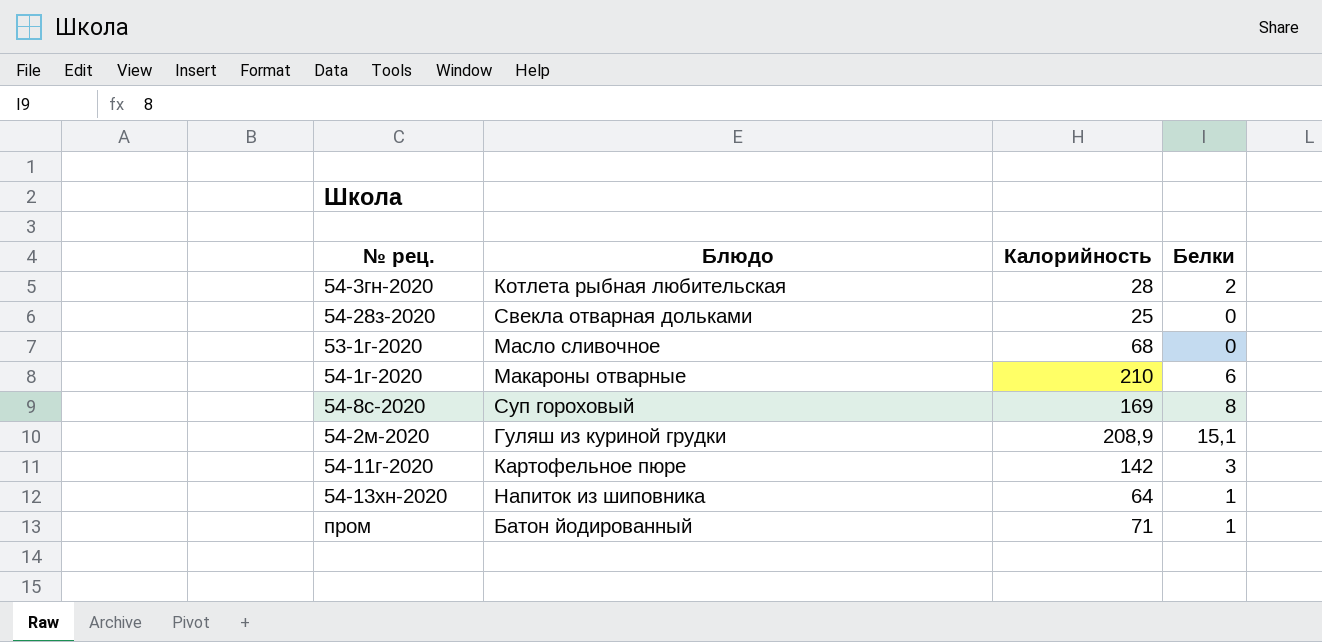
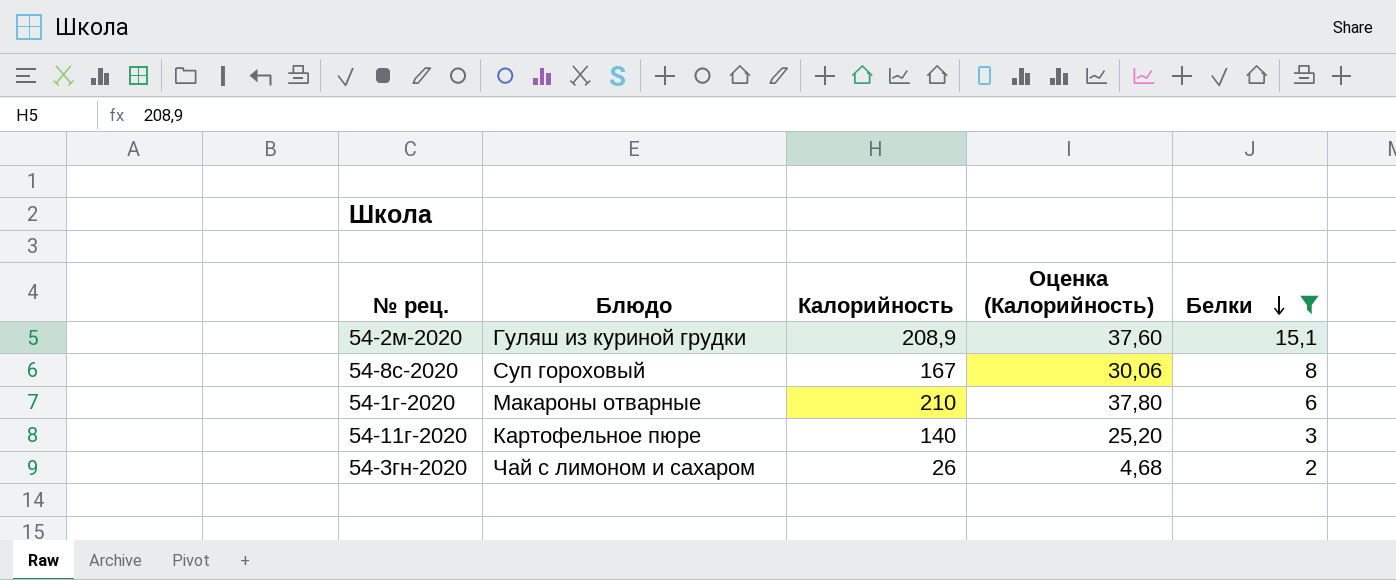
filter: none -> Белки >= 2
row order: none -> Белки descending
column Оценка (Калорийность) | formula: none -> [Калорийность] * 0,18
54-8с-2020 | Калорийность: 169 -> 167
54-11г-2020 | Калорийность: 142 -> 140
54-3гн-2020 | Блюдо: Котлета рыбная любительская -> Чай с лимоном и сахаром
54-3гн-2020 | Калорийность: 28 -> 26

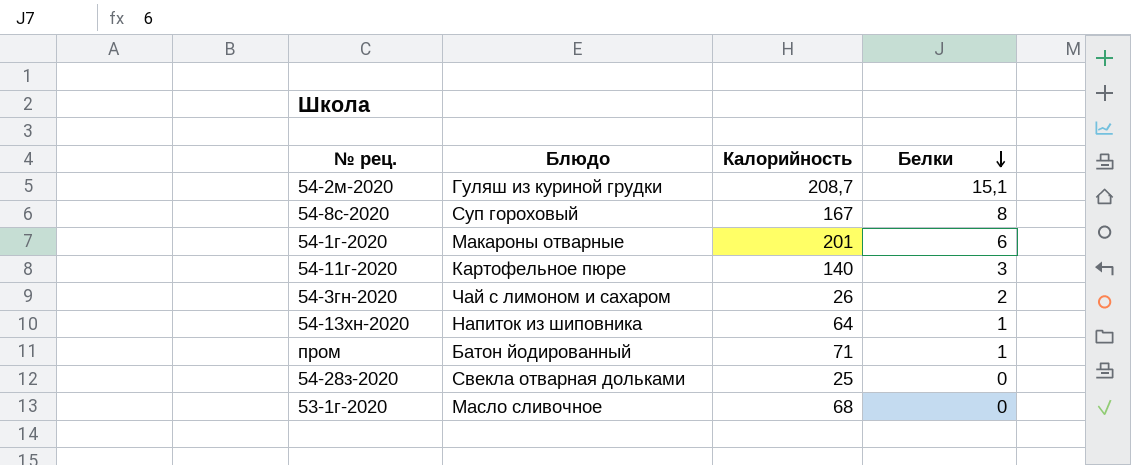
filter: Белки >= 2 -> none
column Оценка (Калорийность) | formula: [Калорийность] * 0,18 -> none
54-2м-2020 | Калорийность: 208,9 -> 208,7
54-1г-2020 | Калорийность: 210 -> 201

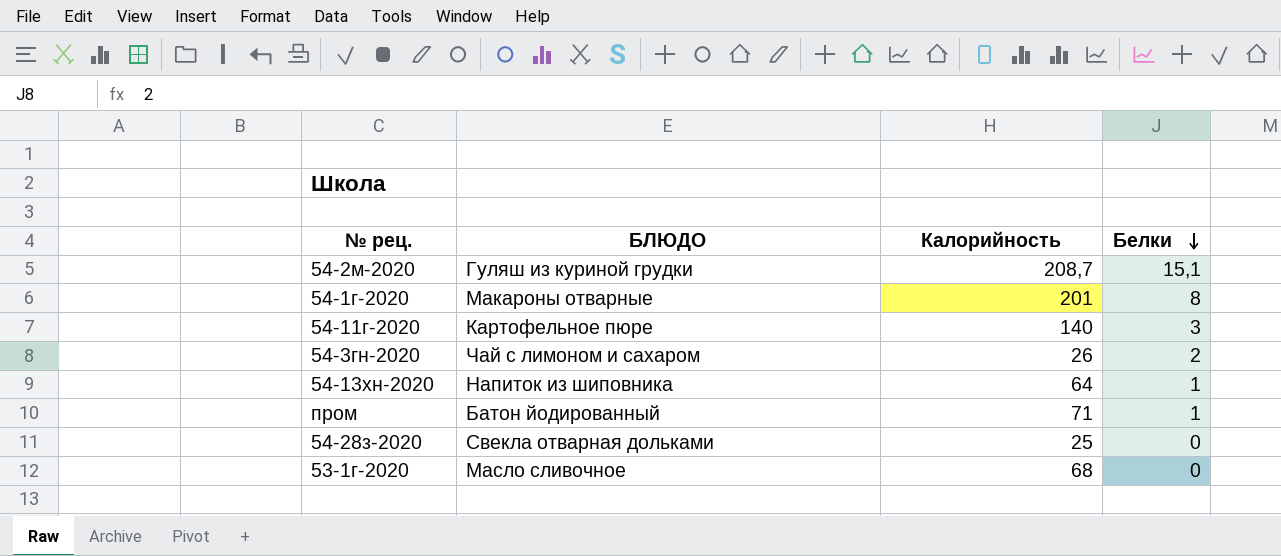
column name: Блюдо -> БЛЮДО
row 54-8с-2020: Суп гороховый | 167 | 8 -> none
54-1г-2020 | Белки: 6 -> 8

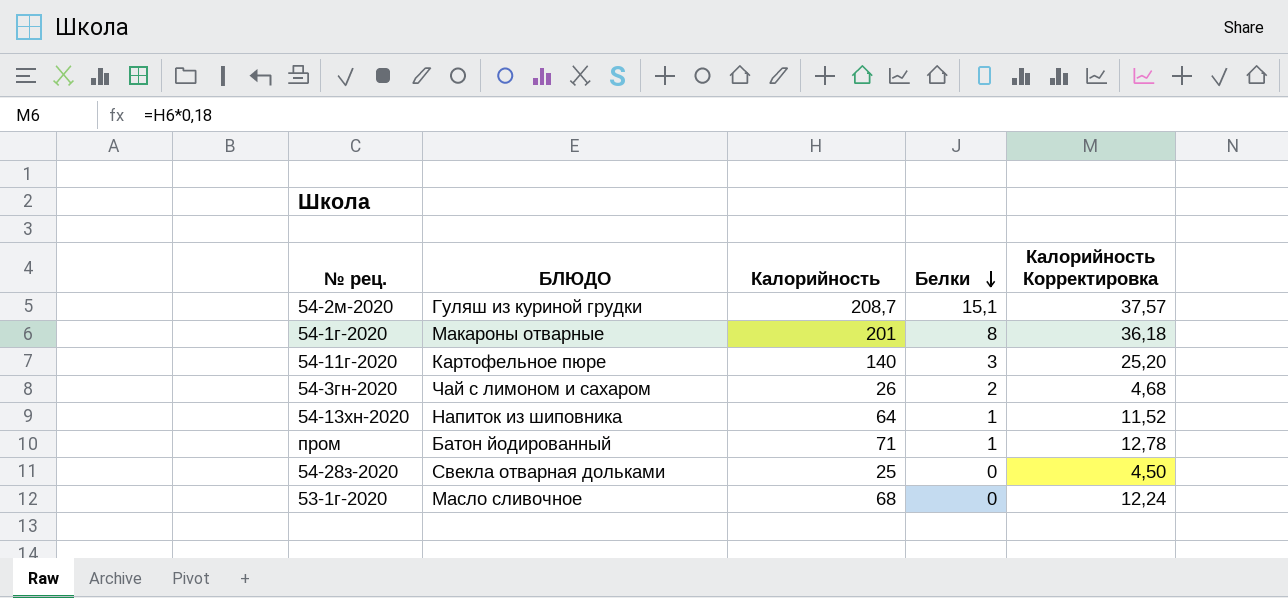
column Калорийность Корректировка | formula: none -> [Калорийность] * 0,18

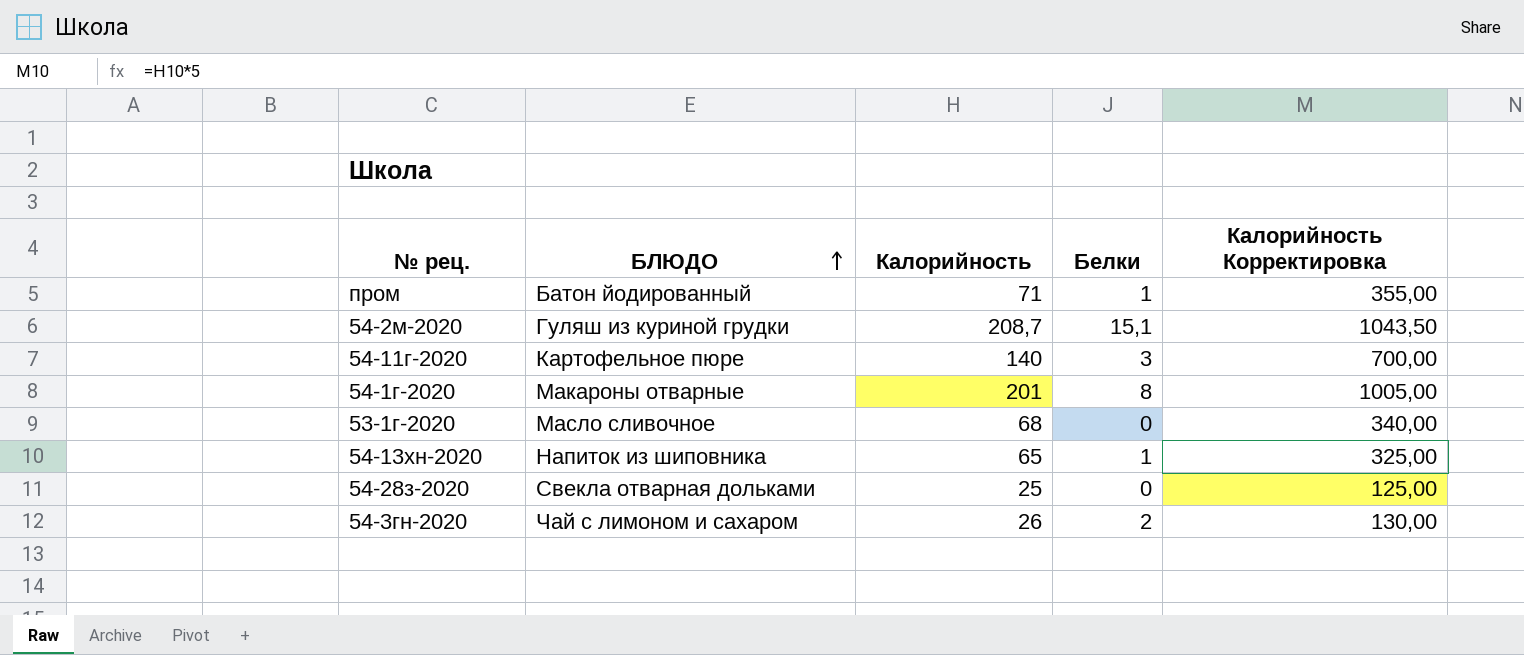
row order: Белки descending -> БЛЮДО ascending
column Калорийность Корректировка | formula: [Калорийность] * 0,18 -> [Калорийность] * 5
54-13хн-2020 | Калорийность: 64 -> 65

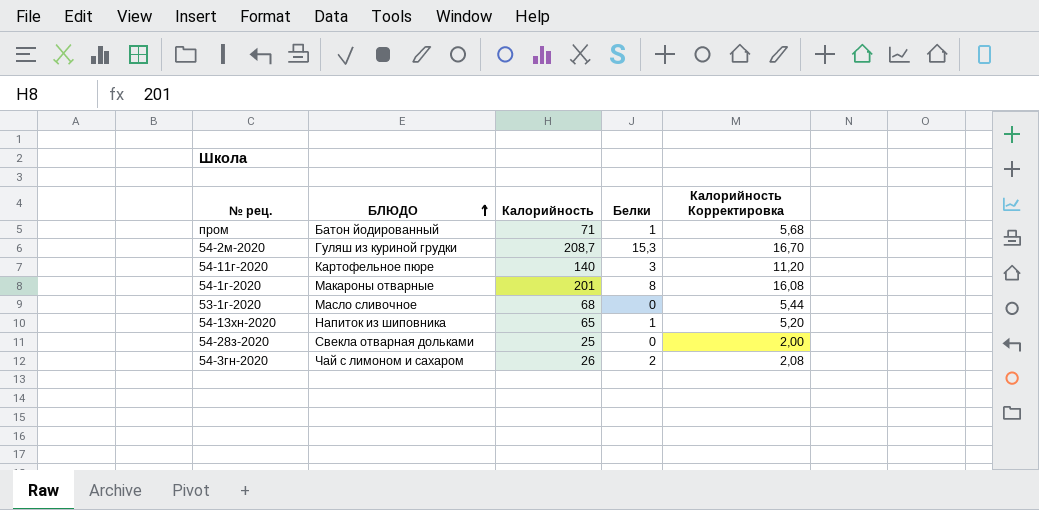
column Калорийность Корректировка | formula: [Калорийность] * 5 -> [Калорийность] * 0,08
54-2м-2020 | Белки: 15,1 -> 15,3

